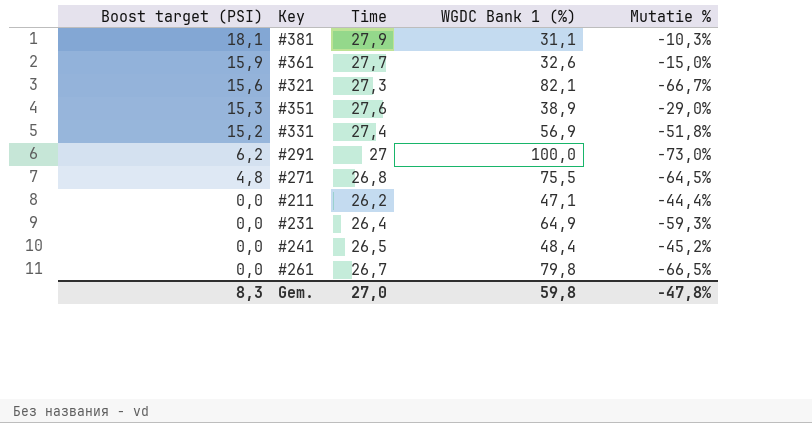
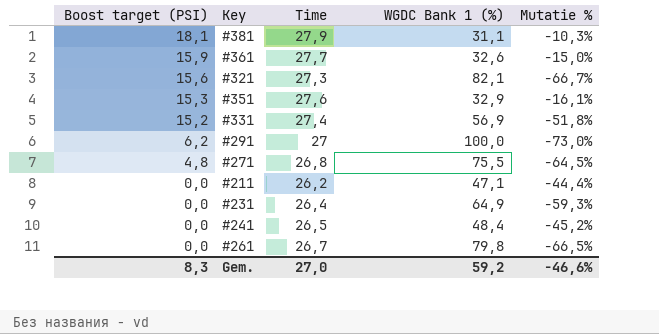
#351 | WGDC Bank 1 (%): 38,9 -> 32,9
#351 | Mutatie %: -29,0% -> -16,1%
Gem. | WGDC Bank 1 (%): 59,8 -> 59,2
Gem. | Mutatie %: -47,8% -> -46,6%

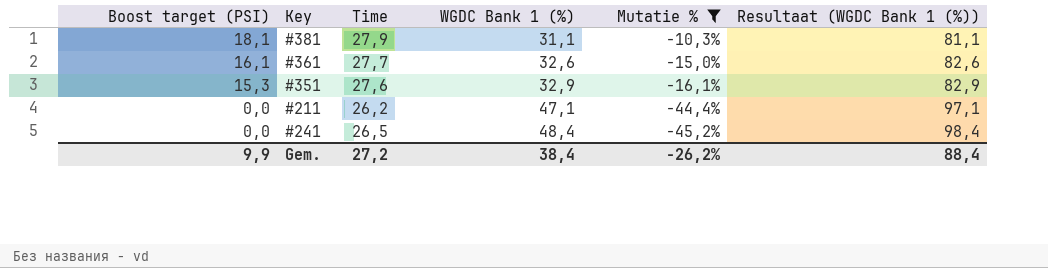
filter: none -> Mutatie % >= -45,2%
column Resultaat (WGDC Bank 1 (%)) | formula: none -> [WGDC Bank 1 (%)] + 50
#361 | Boost target (PSI): 15,9 -> 16,1
Gem. | Boost target (PSI): 8,3 -> 9,9
Gem. | Time: 27,0 -> 27,2
Gem. | WGDC Bank 1 (%): 59,2 -> 38,4
Gem. | Mutatie %: -46,6% -> -26,2%

